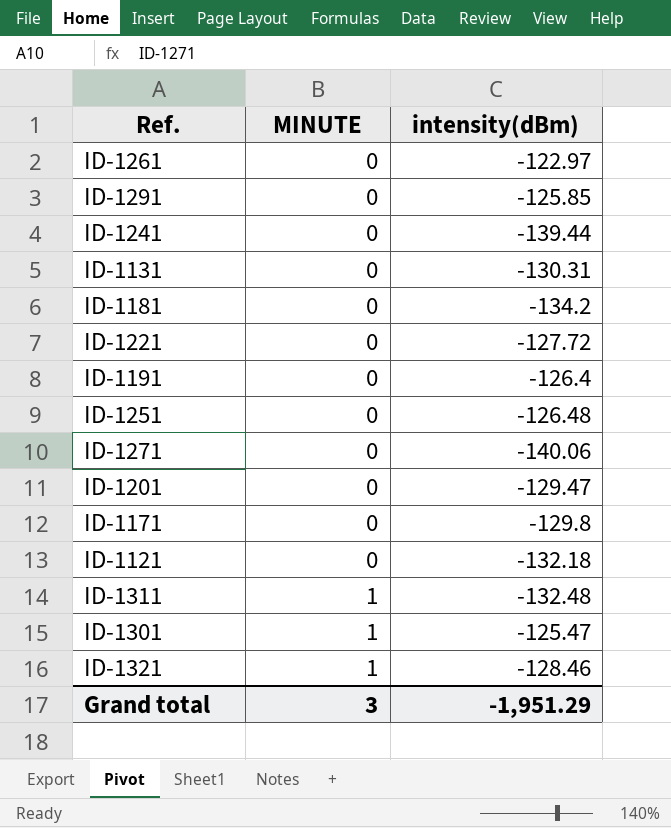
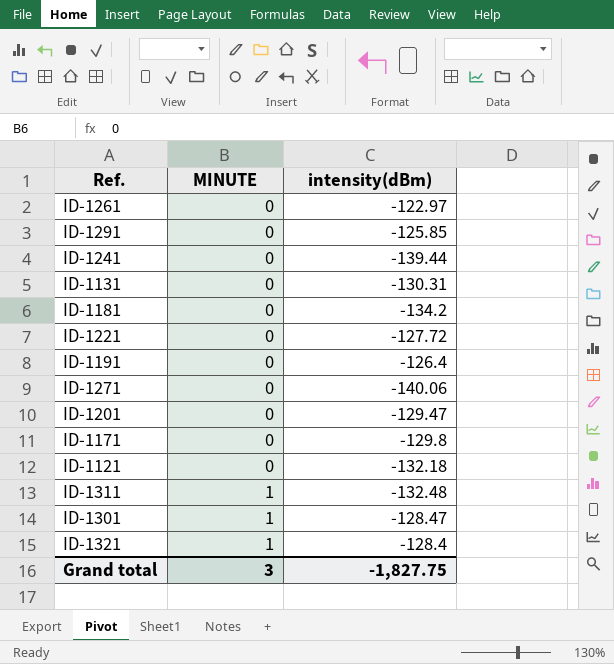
row ID-1251: 0 | -126.48 -> none
ID-1301 | intensity(dBm): -125.47 -> -128.47
ID-1321 | intensity(dBm): -128.46 -> -128.4
Grand total | intensity(dBm): -1,951.29 -> -1,827.75

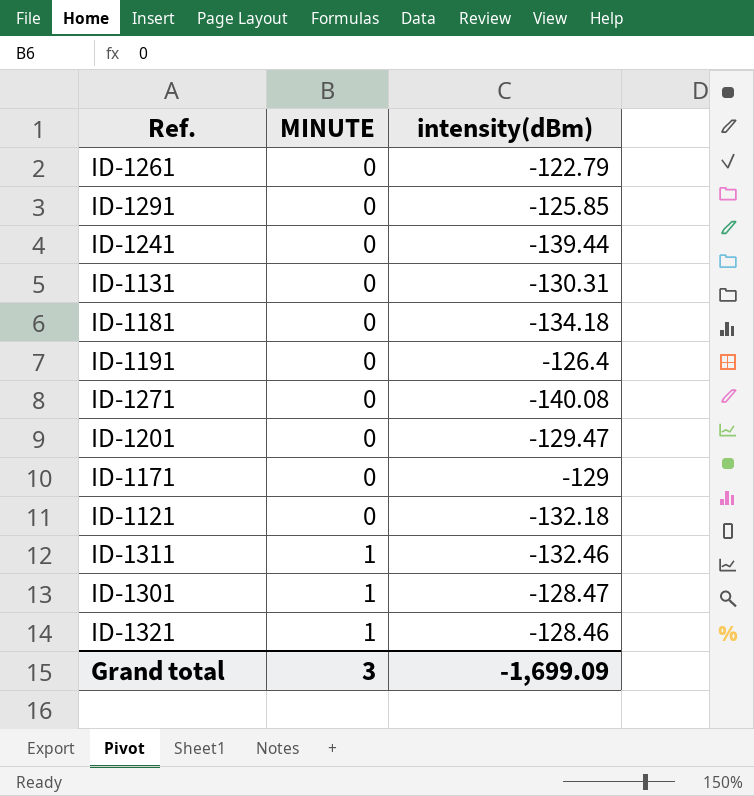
row ID-1221: 0 | -127.72 -> none
ID-1261 | intensity(dBm): -122.97 -> -122.79
ID-1181 | intensity(dBm): -134.2 -> -134.18
ID-1271 | intensity(dBm): -140.06 -> -140.08
ID-1171 | intensity(dBm): -129.8 -> -129
ID-1311 | intensity(dBm): -132.48 -> -132.46
ID-1321 | intensity(dBm): -128.4 -> -128.46
Grand total | intensity(dBm): -1,827.75 -> -1,699.09

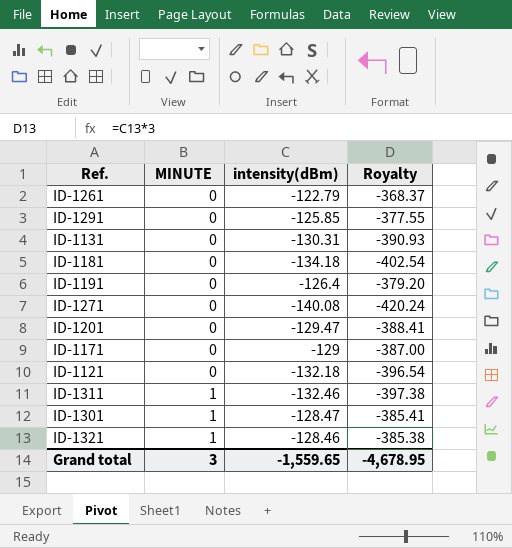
column Royalty | formula: none -> [intensity(dBm)] * 3
row ID-1241: 0 | -139.44 -> none
Grand total | intensity(dBm): -1,699.09 -> -1,559.65

